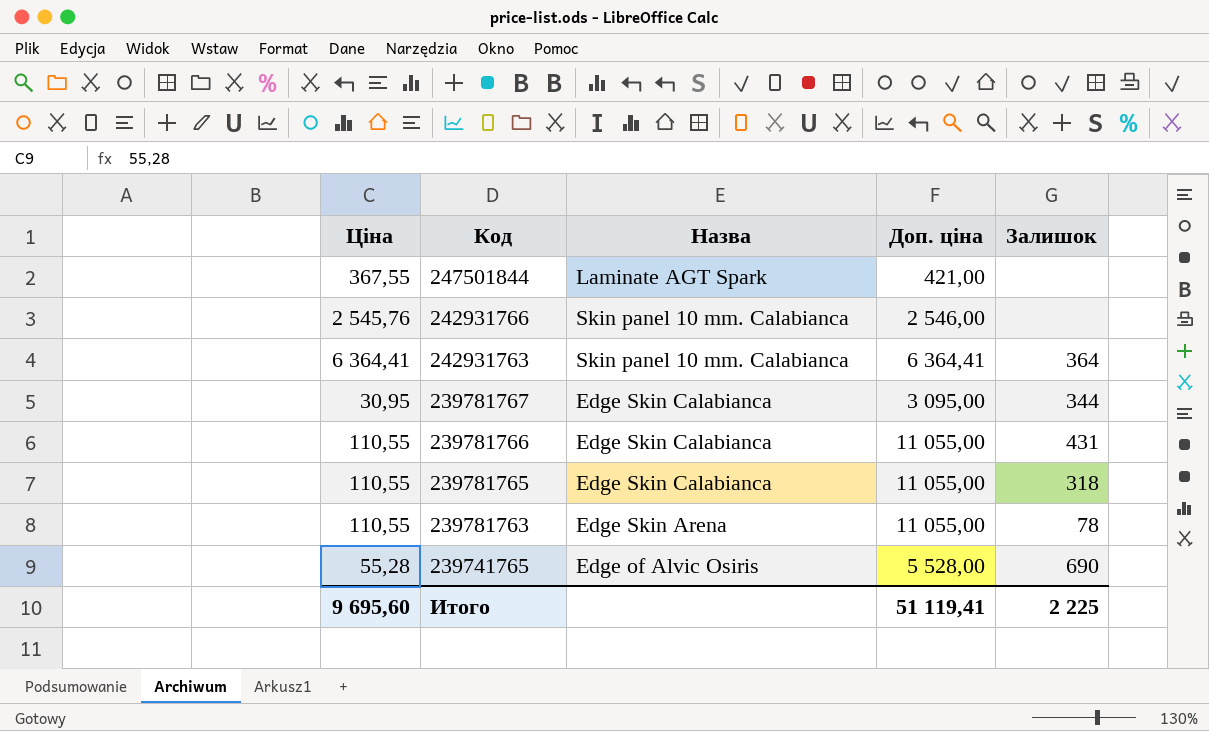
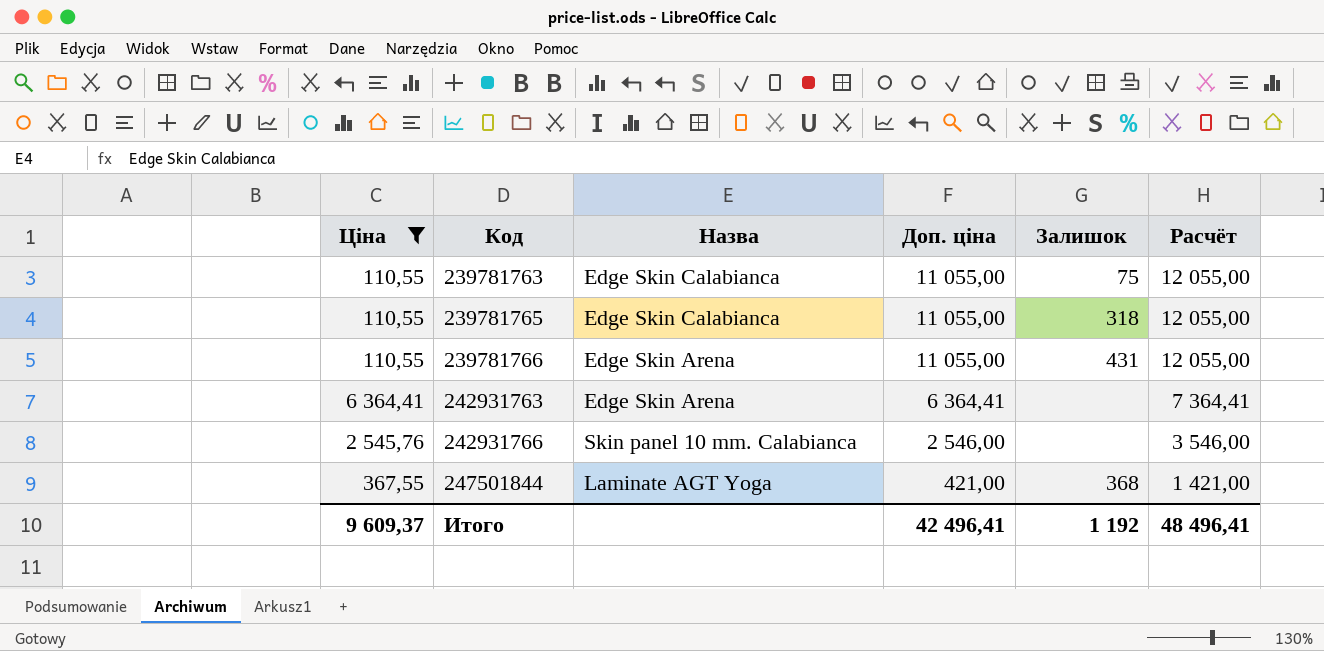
filter: none -> Ціна >= 110,55
row order: Код descending -> Код ascending
column Расчёт | formula: none -> [Доп. ціна] + 1000
239781763 | Назва: Edge Skin Arena -> Edge Skin Calabianca
239781763 | Залишок: 78 -> 75
239781766 | Назва: Edge Skin Calabianca -> Edge Skin Arena
242931763 | Назва: Skin panel 10 mm. Calabianca -> Edge Skin Arena
242931763 | Залишок: 364 -> none
247501844 | Назва: Laminate AGT Spark -> Laminate AGT Yoga
247501844 | Залишок: none -> 368
Итого | Ціна: 9 695,60 -> 9 609,37
Итого | Доп. ціна: 51 119,41 -> 42 496,41
Итого | Залишок: 2 225 -> 1 192

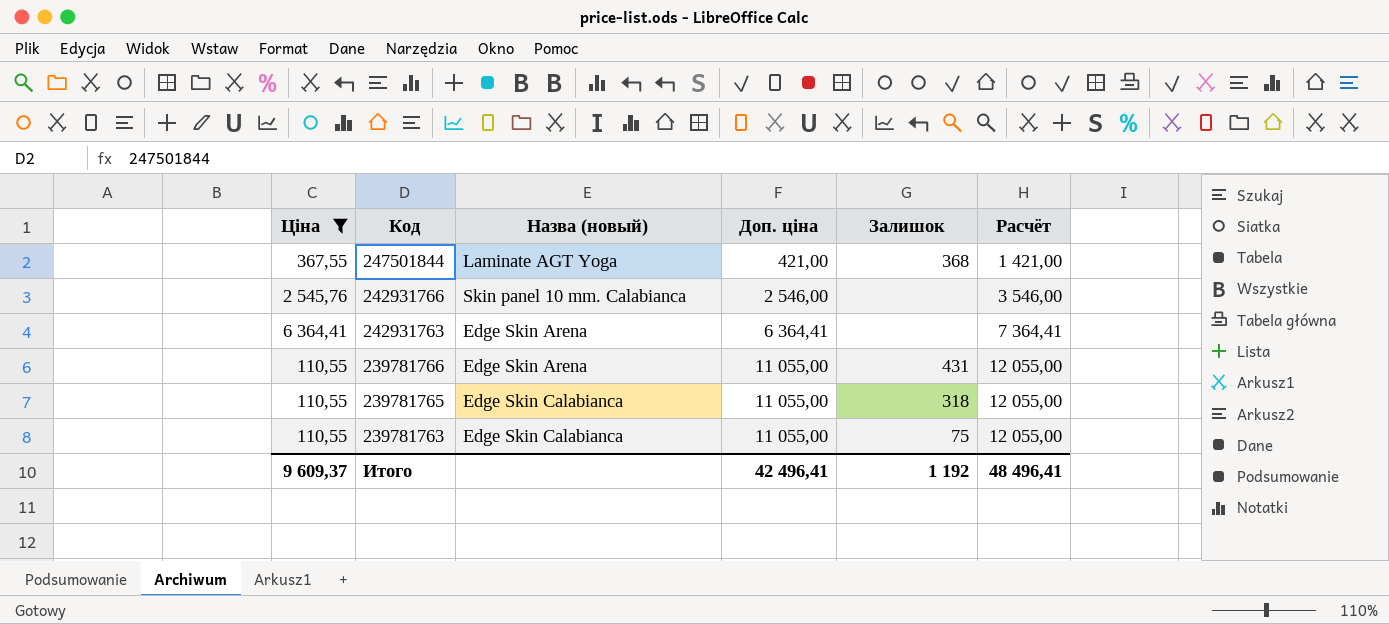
row order: Код ascending -> Код descending
column name: Назва -> Назва (новый)

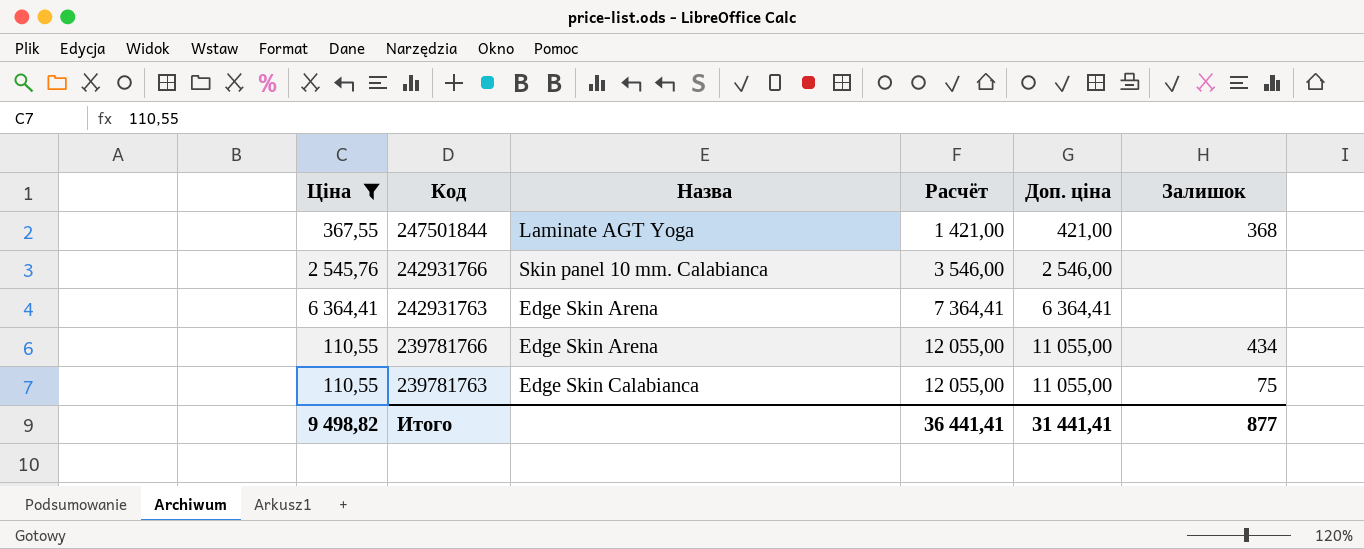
column name: Назва (новый) -> Назва
column Расчёт | position: 6 -> 4
row 239781765: 110,55 | Edge Skin Calabianca | 11 055,00 | 318 | 12 055,00 -> none
239781766 | Залишок: 431 -> 434
Итого | Ціна: 9 609,37 -> 9 498,82
Итого | Расчёт: 48 496,41 -> 36 441,41
Итого | Доп. ціна: 42 496,41 -> 31 441,41
Итого | Залишок: 1 192 -> 877

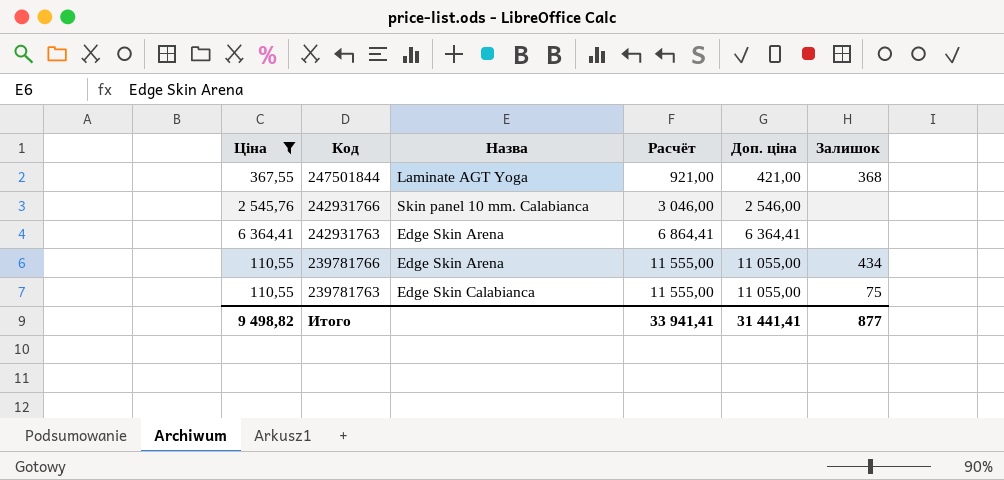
column Расчёт | formula: [Доп. ціна] + 1000 -> [Доп. ціна] + 500
Итого | Расчёт: 36 441,41 -> 33 941,41

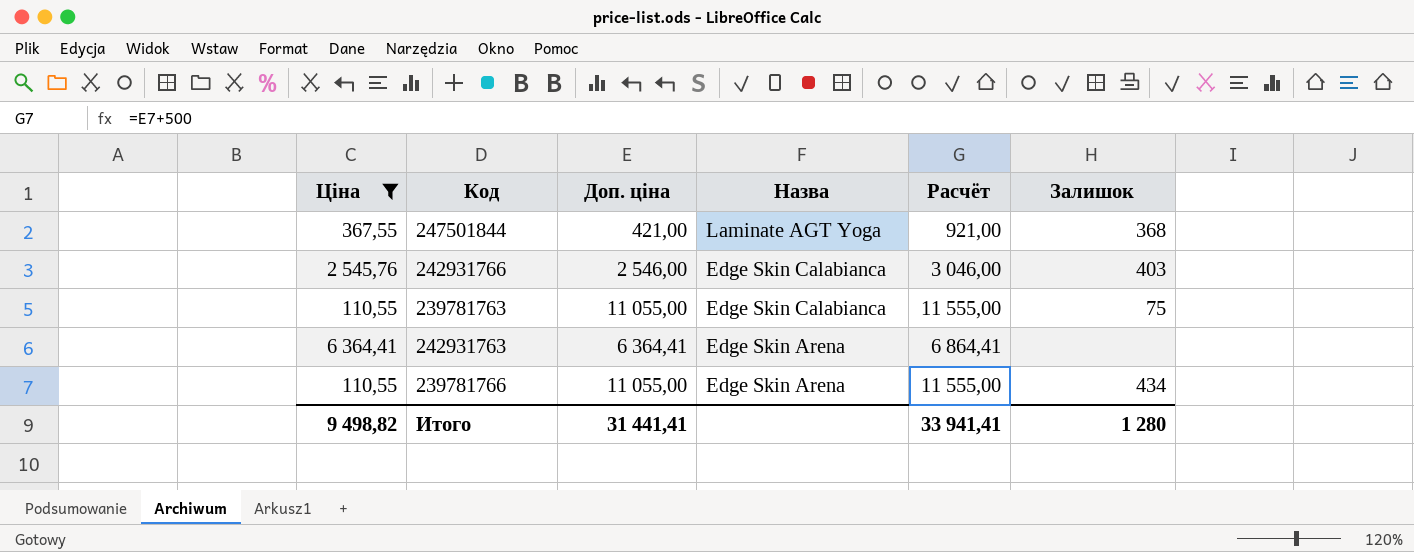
row order: Код descending -> Назва descending
column Доп. ціна | position: 5 -> 3
242931766 | Назва: Skin panel 10 mm. Calabianca -> Edge Skin Calabianca
242931766 | Залишок: none -> 403
Итого | Залишок: 877 -> 1 280

